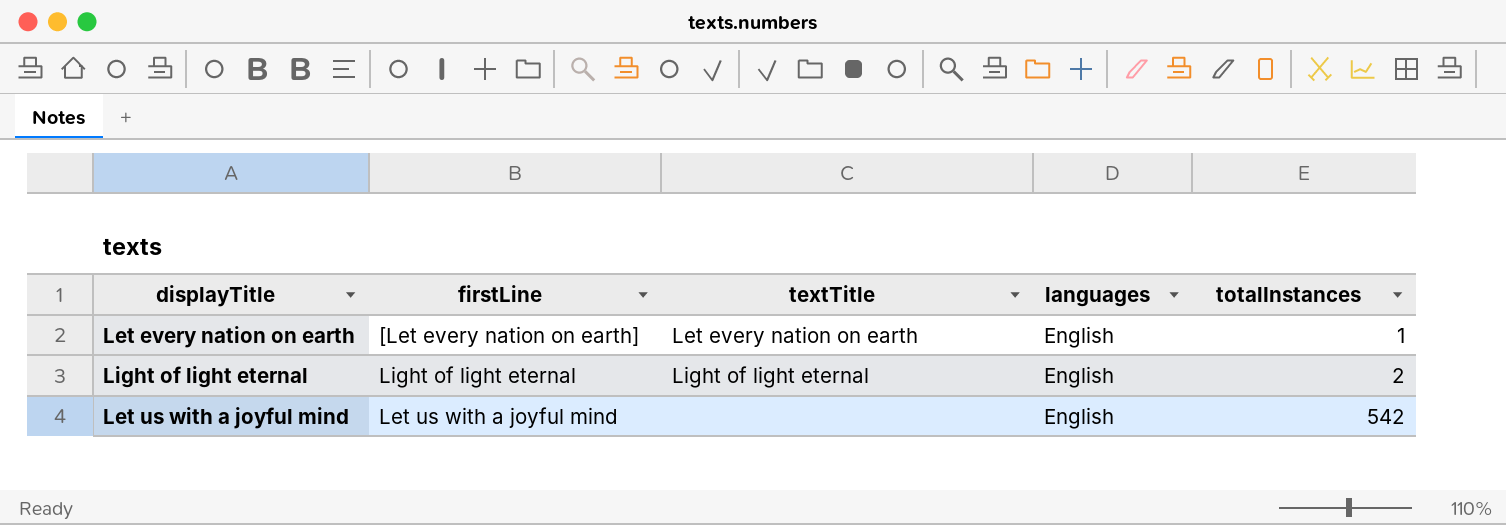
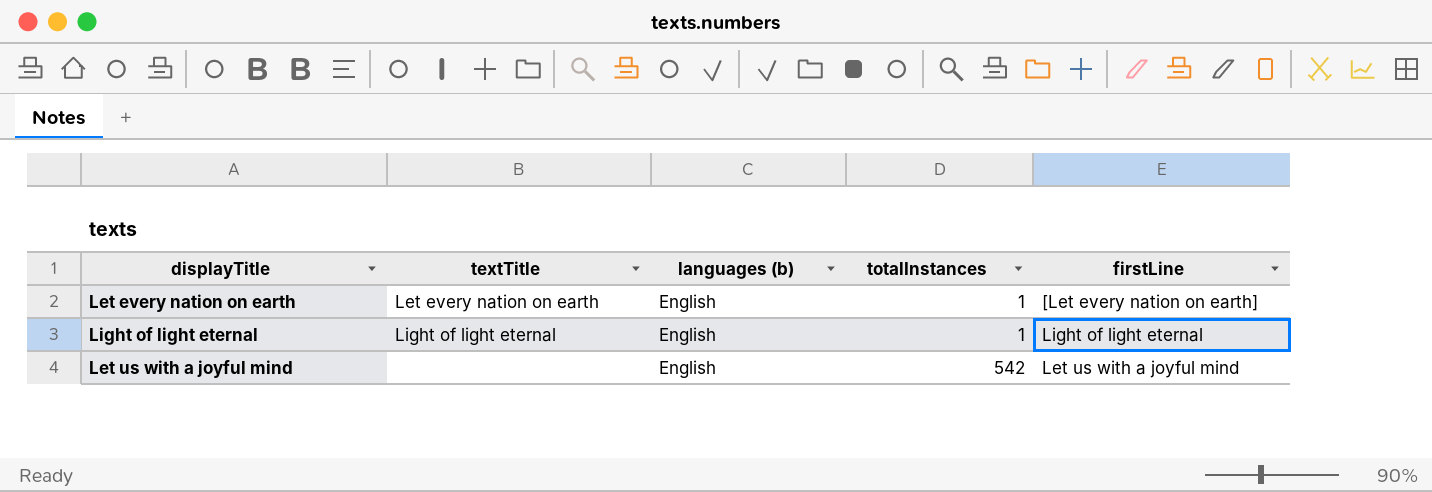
column name: languages -> languages (b)
column firstLine | position: 2 -> 5
Light of light eternal | totalInstances: 2 -> 1

